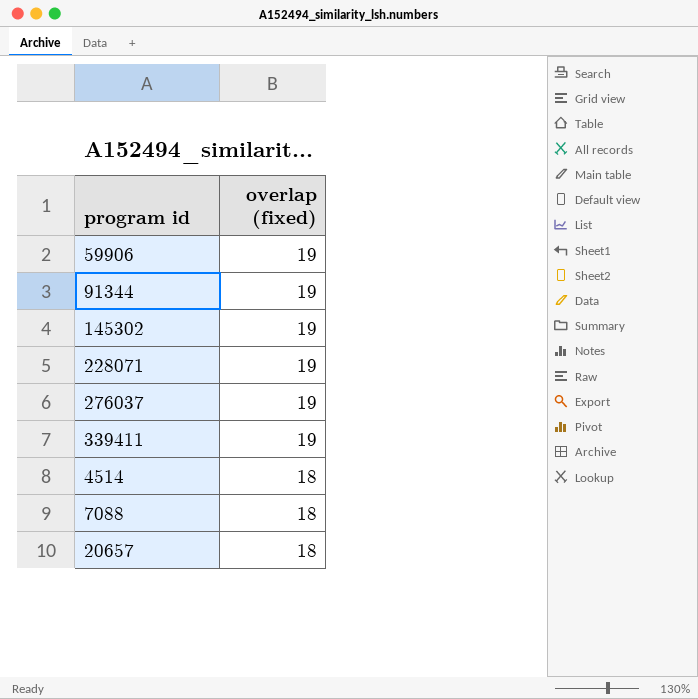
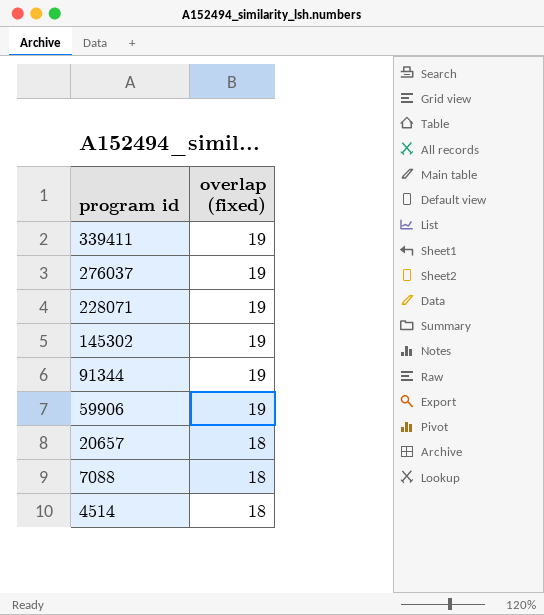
row order: overlap (fixed) descending -> program id descending

